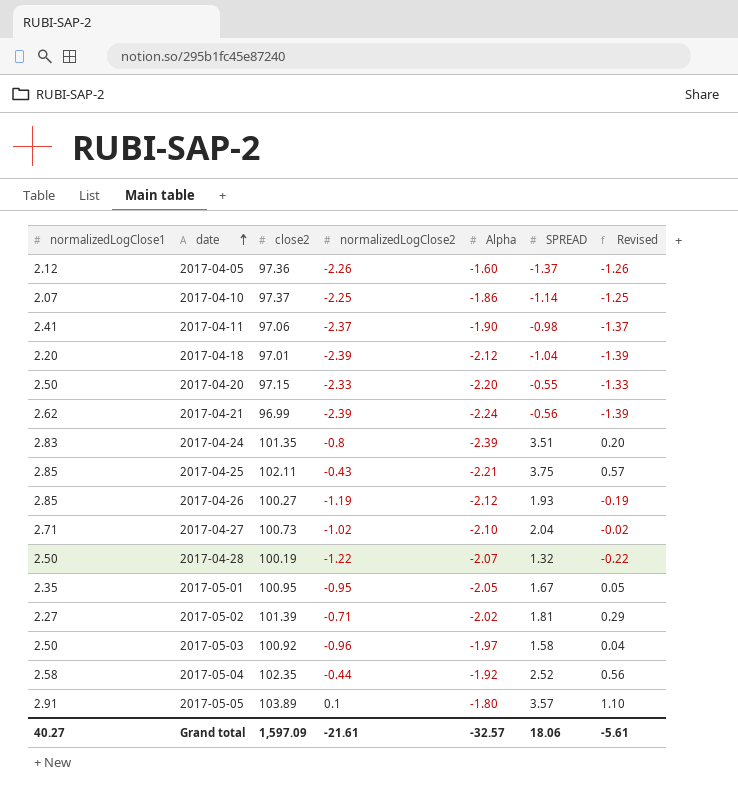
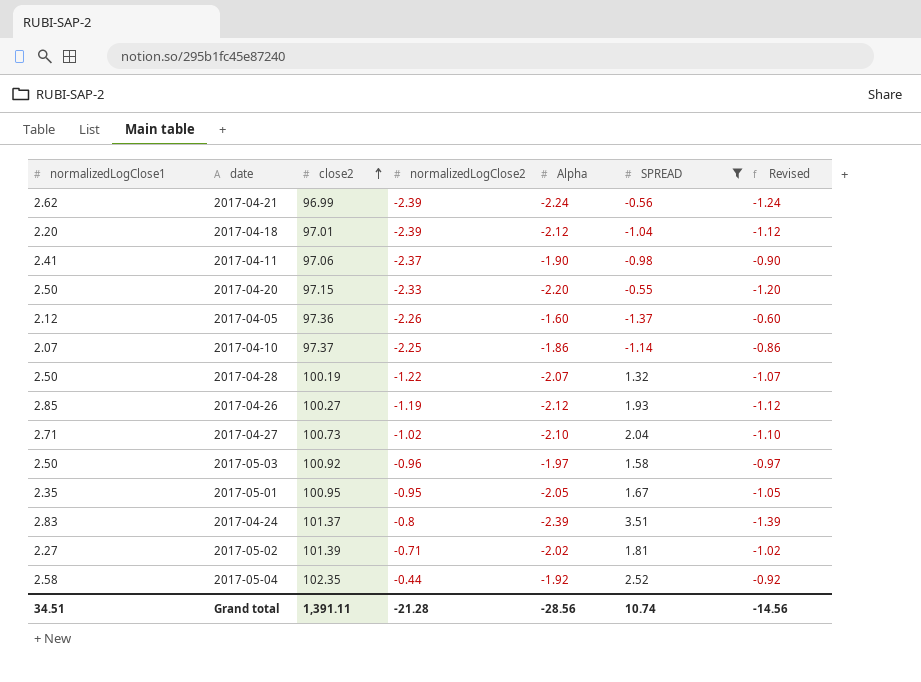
filter: none -> SPREAD <= 3.51
row order: date ascending -> close2 ascending
column Revised | formula: [normalizedLogClose2] + 1 -> [Alpha] + 1
2017-04-24 | close2: 101.35 -> 101.37
Grand total | normalizedLogClose1: 40.27 -> 34.51
Grand total | close2: 1,597.09 -> 1,391.11
Grand total | normalizedLogClose2: -21.61 -> -21.28
Grand total | Alpha: -32.57 -> -28.56
Grand total | SPREAD: 18.06 -> 10.74
Grand total | Revised: -5.61 -> -14.56

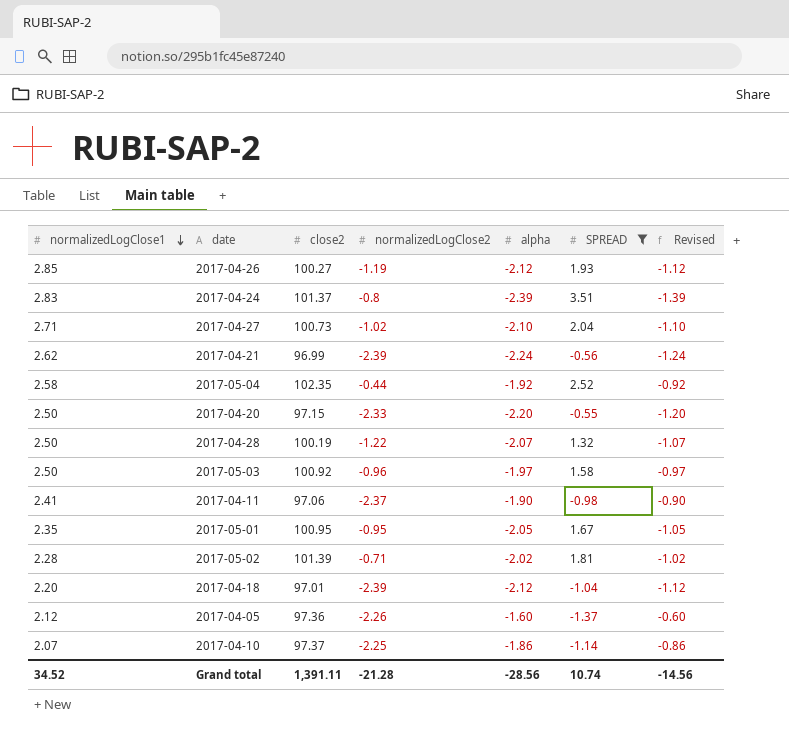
row order: close2 ascending -> normalizedLogClose1 descending
column name: Alpha -> alpha
2017-05-02 | normalizedLogClose1: 2.27 -> 2.28
Grand total | normalizedLogClose1: 34.51 -> 34.52

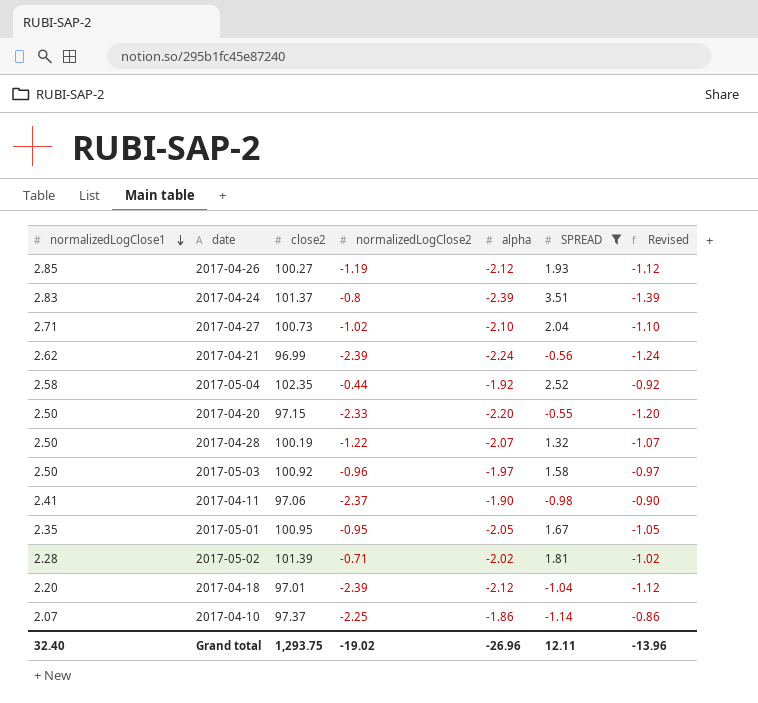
row 2017-04-05: 2.12 | 97.36 | -2.26 | -1.60 | -1.37 | -0.60 -> none
Grand total | normalizedLogClose1: 34.52 -> 32.40
Grand total | close2: 1,391.11 -> 1,293.75
Grand total | normalizedLogClose2: -21.28 -> -19.02
Grand total | alpha: -28.56 -> -26.96
Grand total | SPREAD: 10.74 -> 12.11
Grand total | Revised: -14.56 -> -13.96

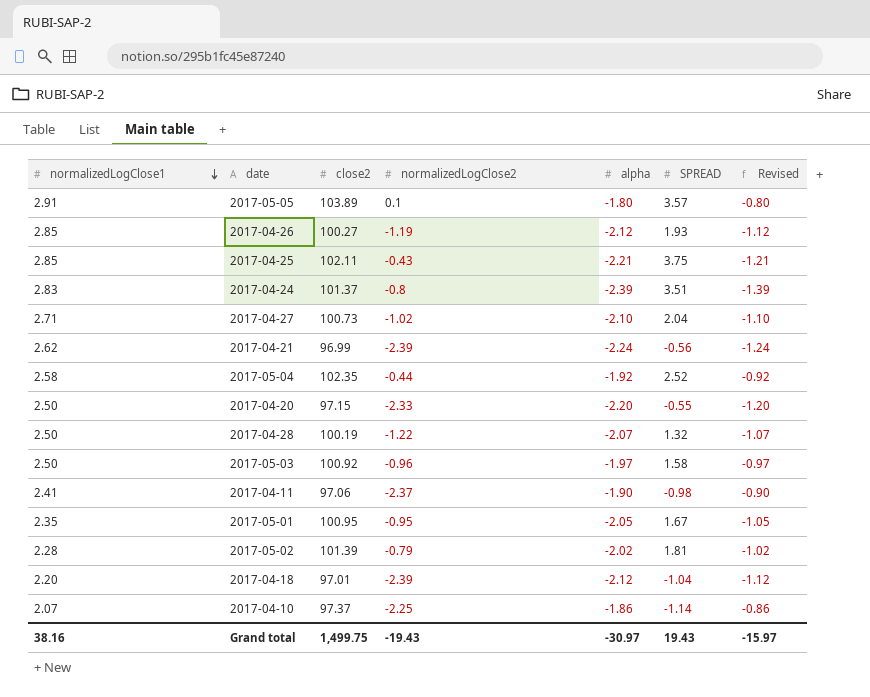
filter: SPREAD <= 3.51 -> none
2017-05-02 | normalizedLogClose2: -0.71 -> -0.79
Grand total | normalizedLogClose1: 32.40 -> 38.16
Grand total | close2: 1,293.75 -> 1,499.75
Grand total | normalizedLogClose2: -19.02 -> -19.43
Grand total | alpha: -26.96 -> -30.97
Grand total | SPREAD: 12.11 -> 19.43
Grand total | Revised: -13.96 -> -15.97

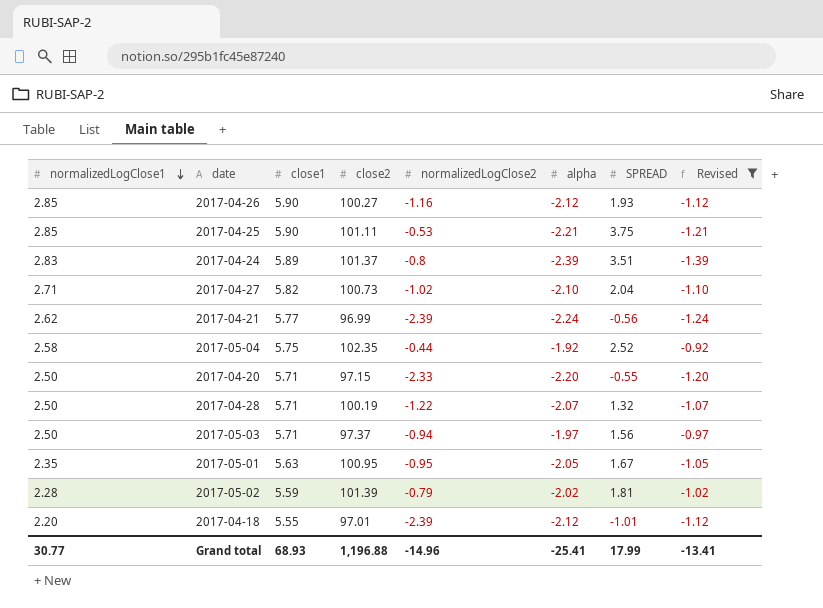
filter: none -> Revised <= -0.92
column close1 | position: none -> 3
2017-04-26 | normalizedLogClose2: -1.19 -> -1.16
2017-04-25 | close2: 102.11 -> 101.11
2017-04-25 | normalizedLogClose2: -0.43 -> -0.53
2017-05-03 | close2: 100.92 -> 97.37
2017-05-03 | normalizedLogClose2: -0.96 -> -0.94
2017-05-03 | SPREAD: 1.58 -> 1.56
2017-04-18 | SPREAD: -1.04 -> -1.01
Grand total | normalizedLogClose1: 38.16 -> 30.77
Grand total | close2: 1,499.75 -> 1,196.88
Grand total | normalizedLogClose2: -19.43 -> -14.96
Grand total | alpha: -30.97 -> -25.41
Grand total | SPREAD: 19.43 -> 17.99
Grand total | Revised: -15.97 -> -13.41

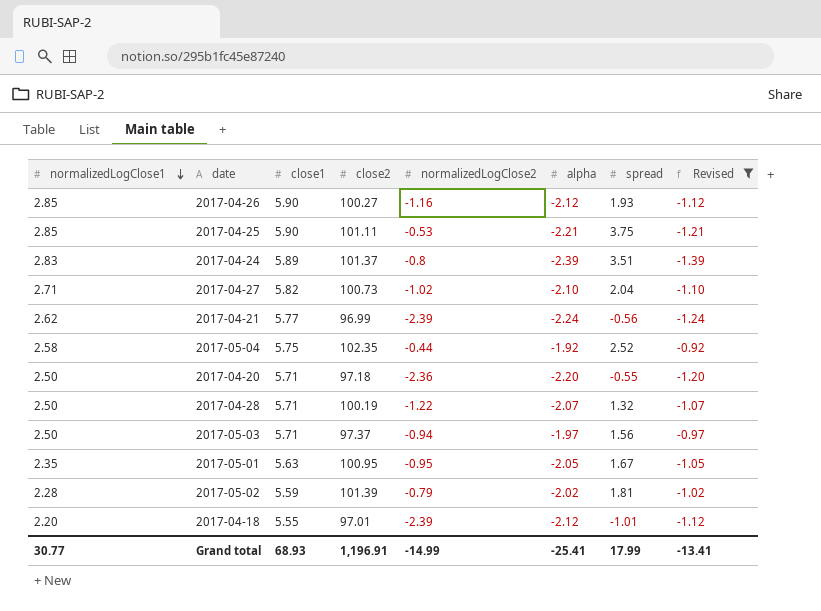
column name: SPREAD -> spread
2017-04-20 | close2: 97.15 -> 97.18
2017-04-20 | normalizedLogClose2: -2.33 -> -2.36
Grand total | close2: 1,196.88 -> 1,196.91
Grand total | normalizedLogClose2: -14.96 -> -14.99

